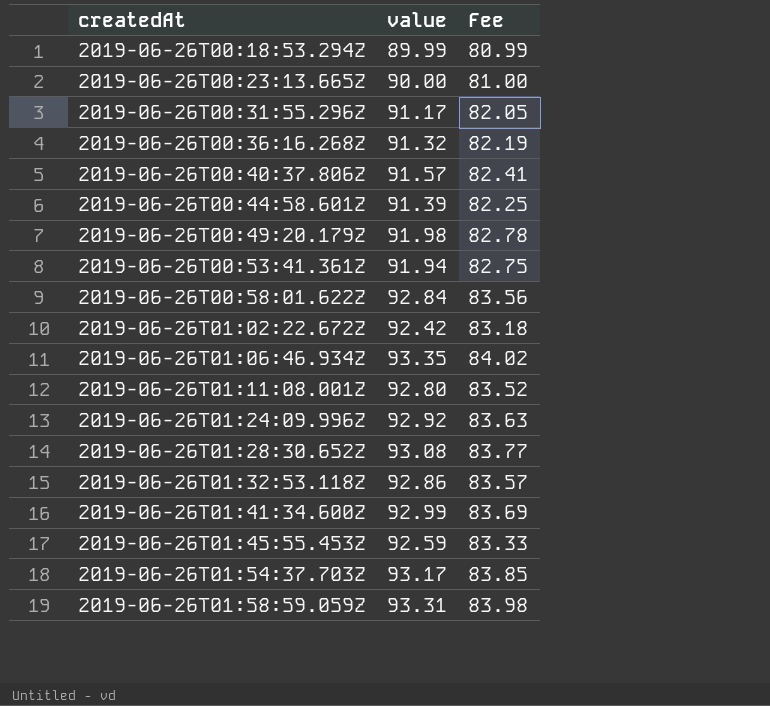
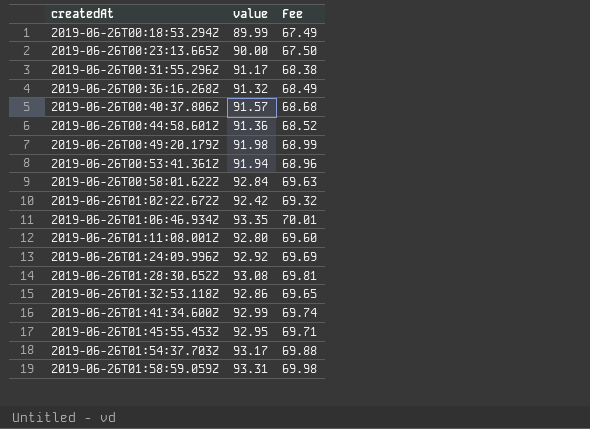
column Fee | formula: [value] * 0.9 -> [value] * 0.75
2019-06-26T00:44:58.601Z | value: 91.39 -> 91.36
2019-06-26T01:45:55.453Z | value: 92.59 -> 92.95

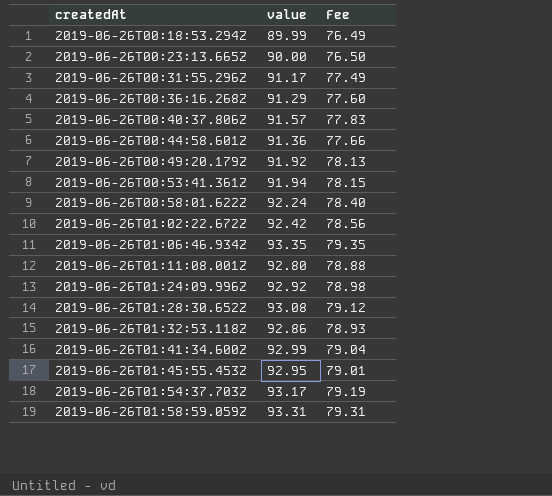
column Fee | formula: [value] * 0.75 -> [value] * 0.85
2019-06-26T00:36:16.268Z | value: 91.32 -> 91.29
2019-06-26T00:49:20.179Z | value: 91.98 -> 91.92
2019-06-26T00:58:01.622Z | value: 92.84 -> 92.24

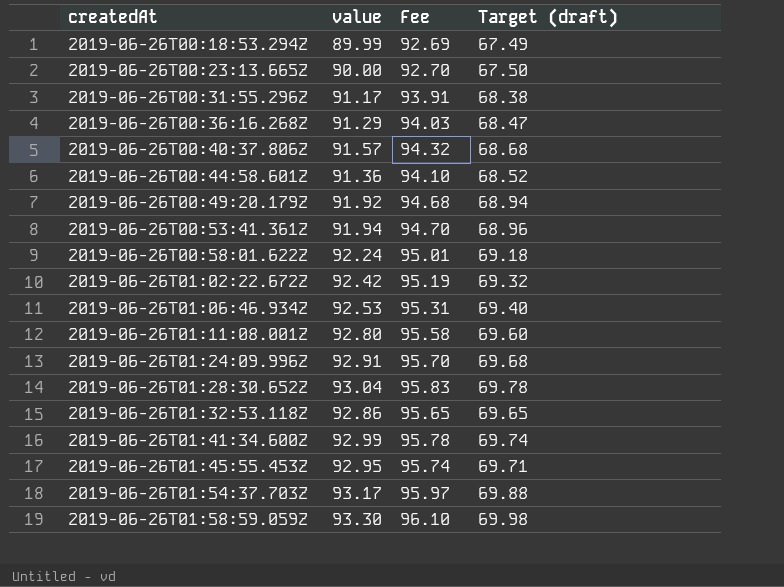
column Fee | formula: [value] * 0.85 -> [value] * 1.03
column Target (draft) | formula: none -> [value] * 0.75
2019-06-26T01:06:46.934Z | value: 93.35 -> 92.53
2019-06-26T01:24:09.996Z | value: 92.92 -> 92.91
2019-06-26T01:28:30.652Z | value: 93.08 -> 93.04
2019-06-26T01:58:59.059Z | value: 93.31 -> 93.30

